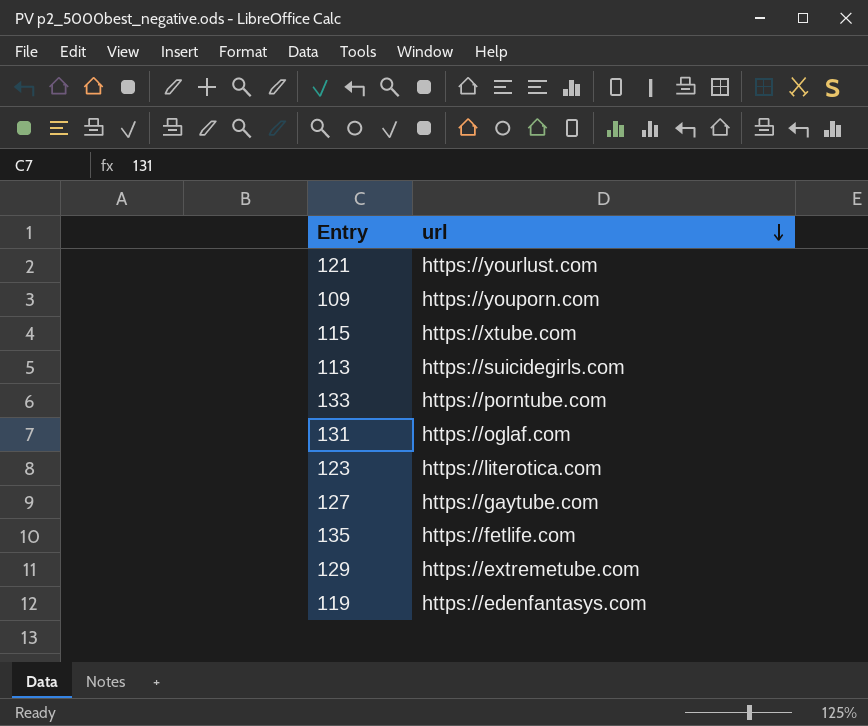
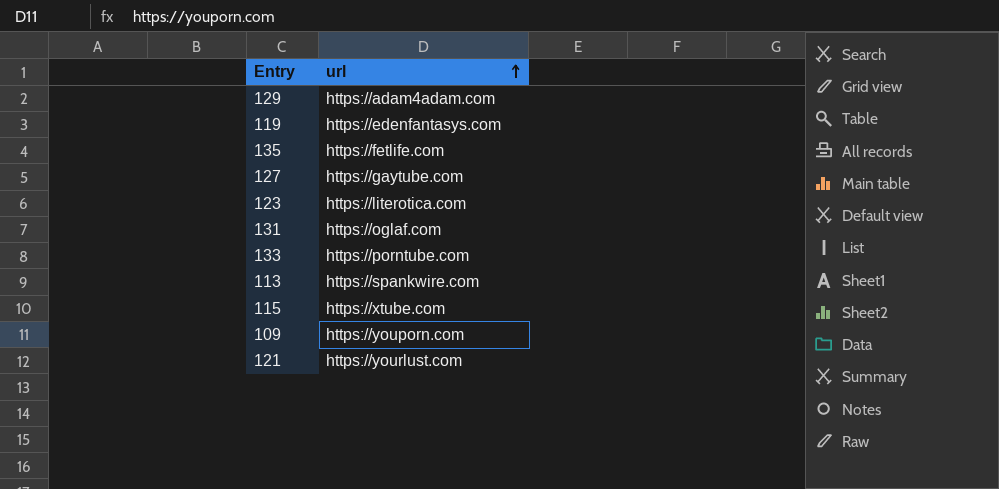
row order: url descending -> url ascending
129 | url: https://extremetube.com -> https://adam4adam.com
113 | url: https://suicidegirls.com -> https://spankwire.com

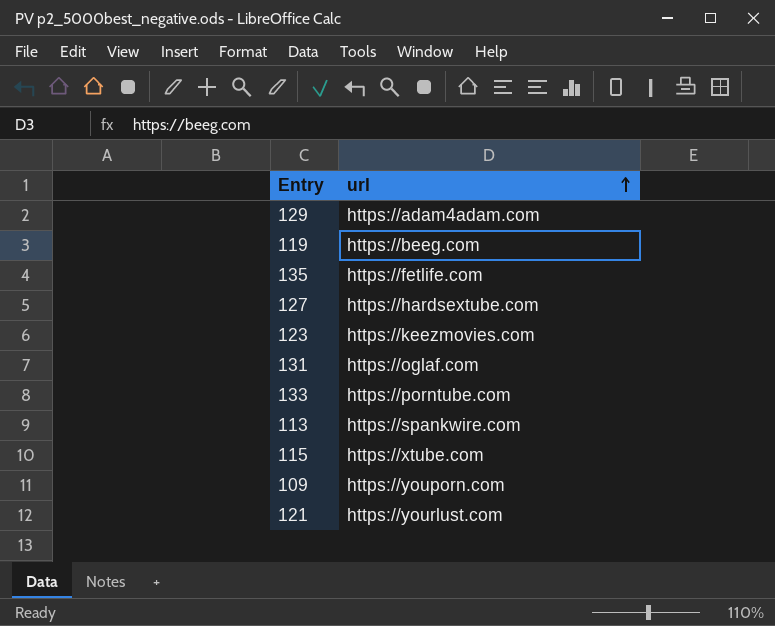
119 | url: https://edenfantasys.com -> https://beeg.com
127 | url: https://gaytube.com -> https://hardsextube.com
123 | url: https://literotica.com -> https://keezmovies.com

